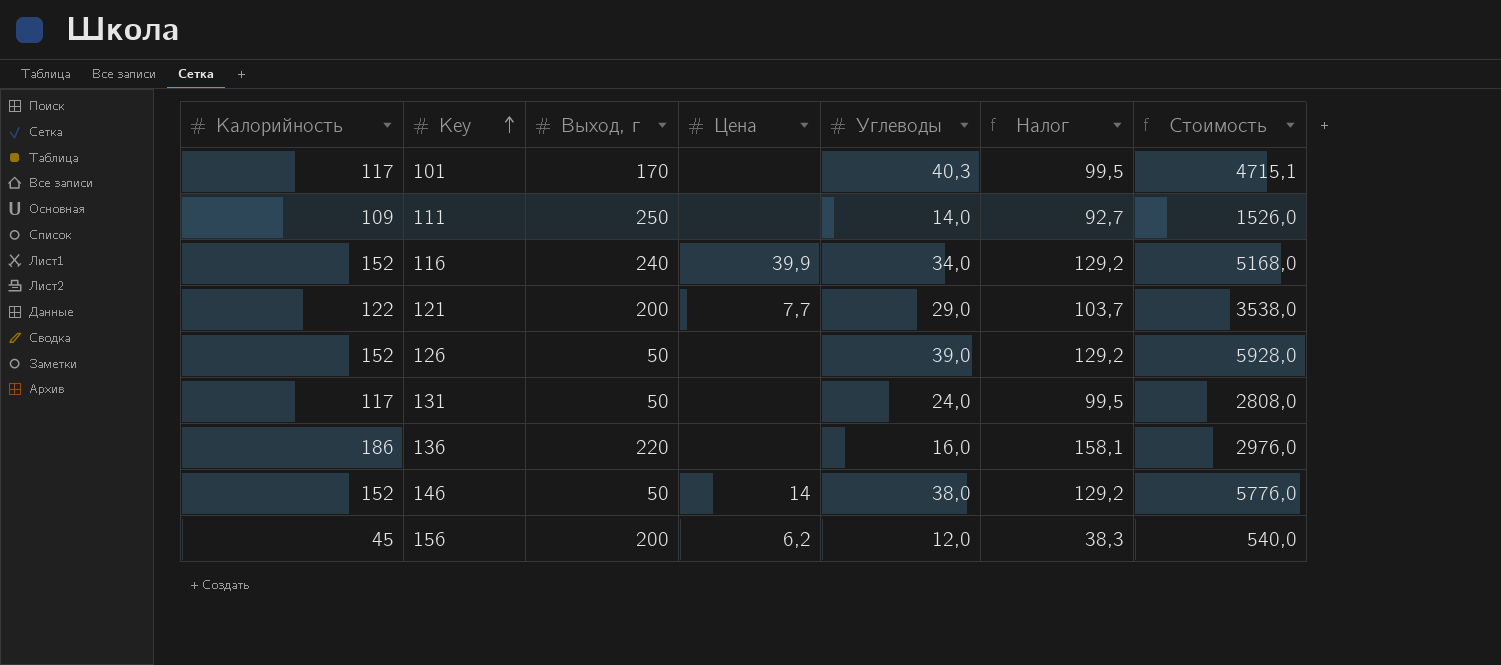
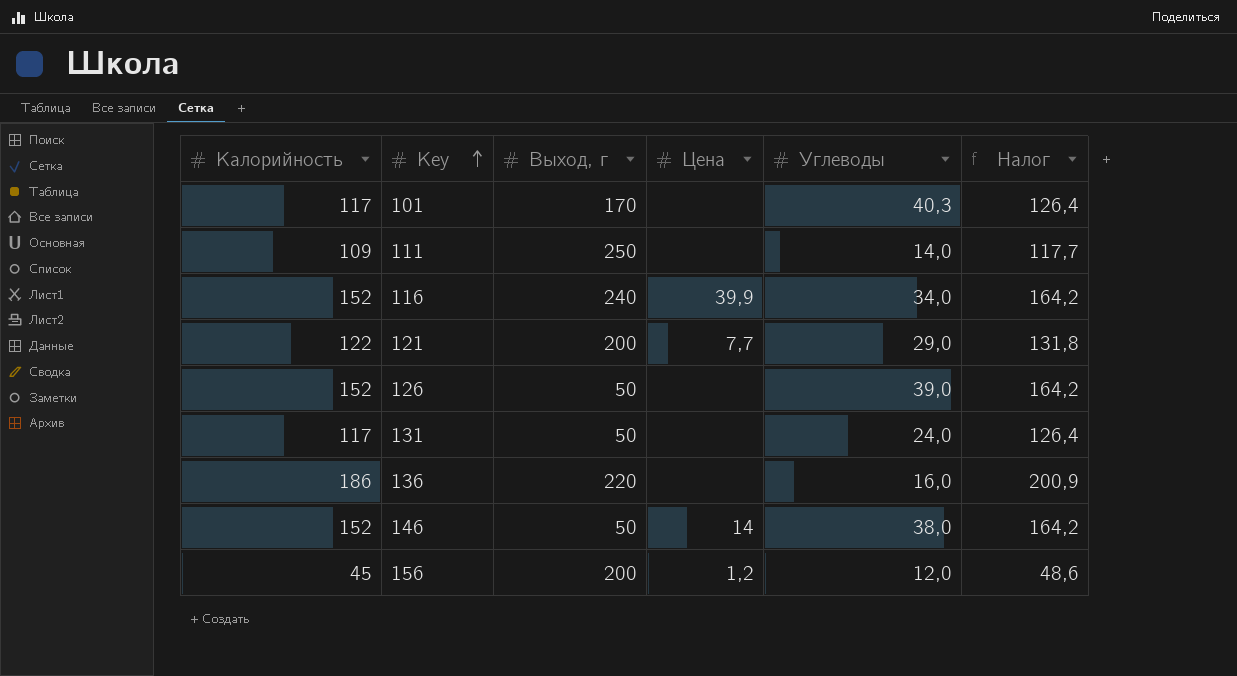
column Стоимость | formula: [Калорийность] * [Углеводы] -> none
column Налог | formula: [Калорийность] * 0,85 -> [Калорийность] * 1,08
156 | Цена: 6,2 -> 1,2

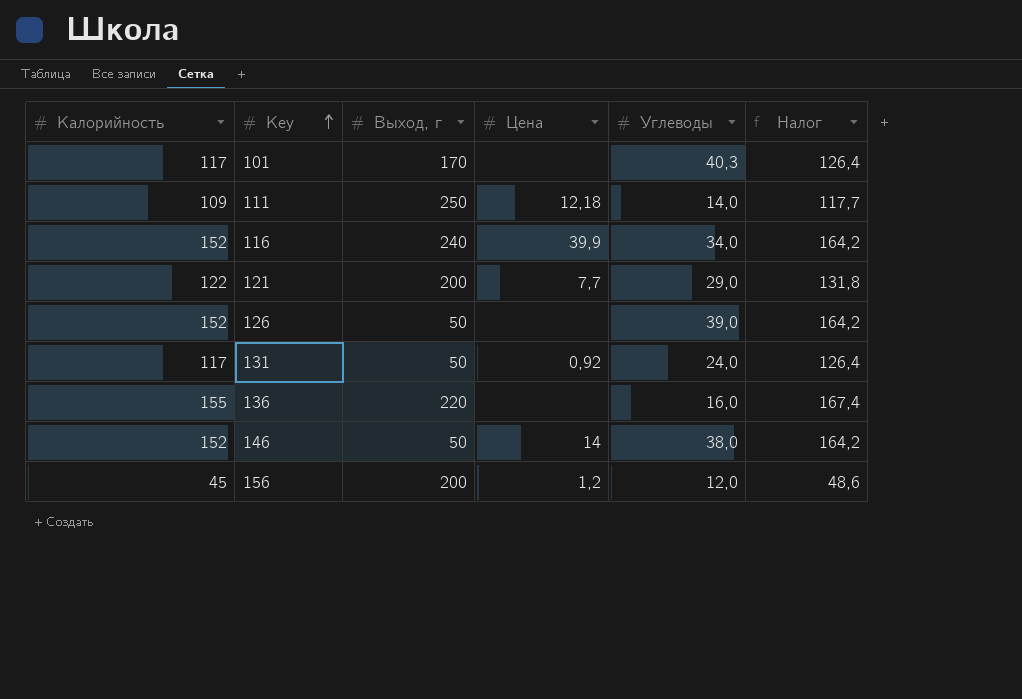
111 | Цена: none -> 12,18
131 | Цена: none -> 0,92
136 | Калорийность: 186 -> 155
136 | Налог: 200,9 -> 167,4

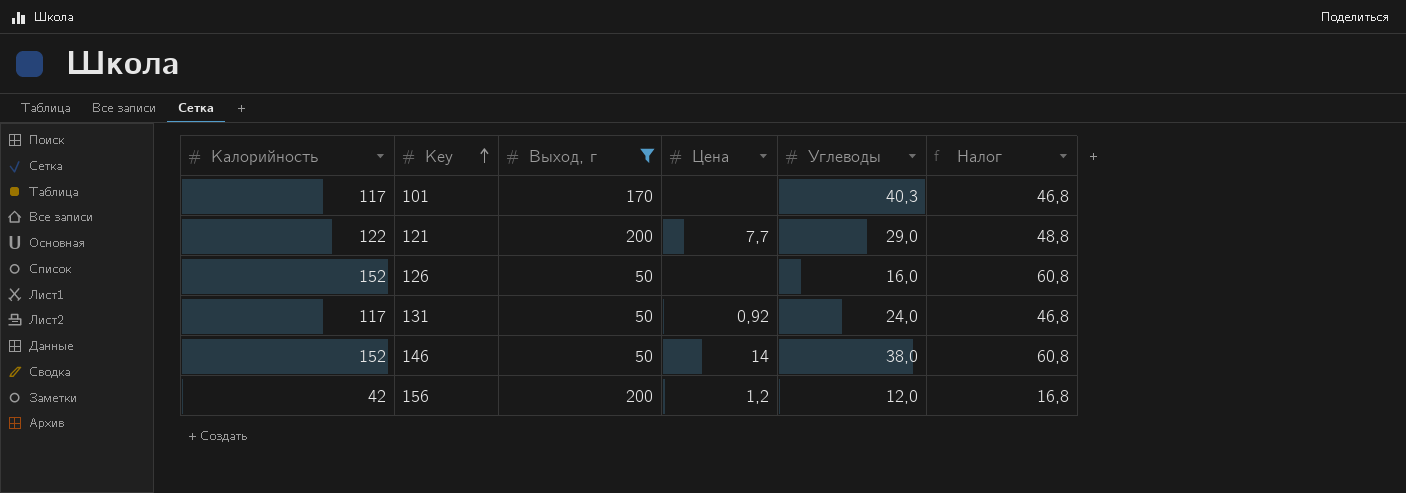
filter: none -> Выход, г <= 200
column Налог | formula: [Калорийность] * 1,08 -> [Калорийность] * 0,4
126 | Углеводы: 39,0 -> 16,0
156 | Калорийность: 45 -> 42

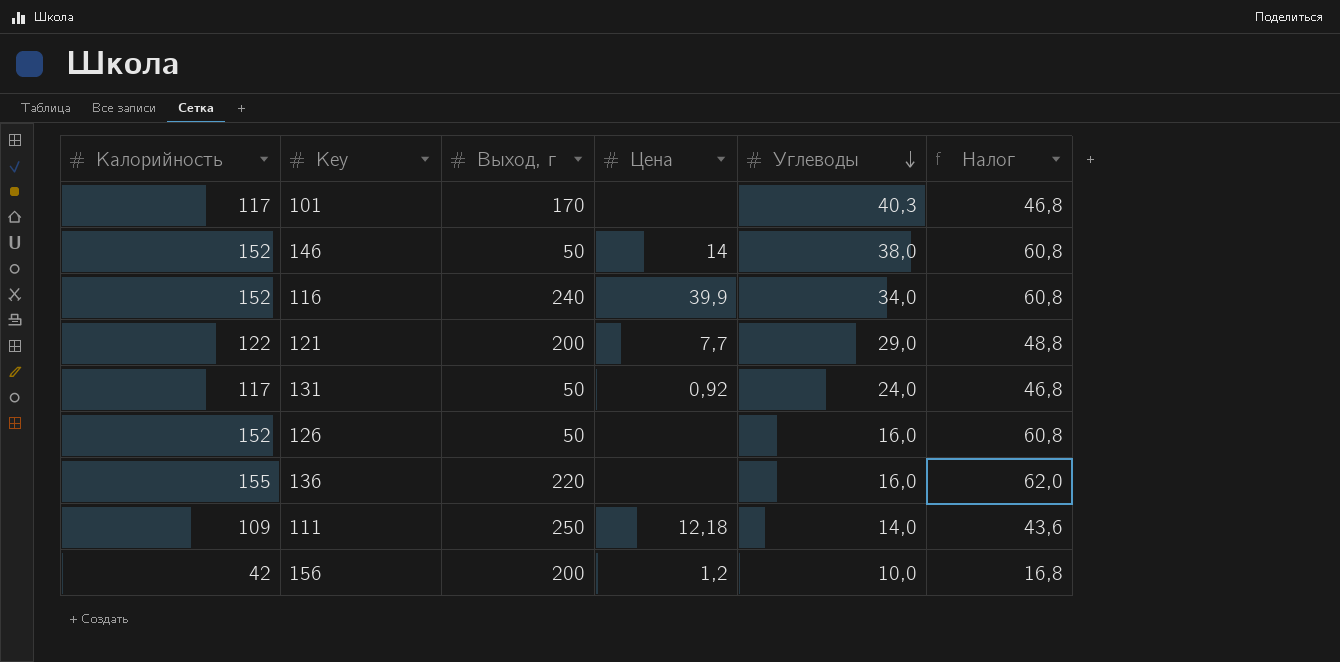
filter: Выход, г <= 200 -> none
row order: Key ascending -> Углеводы descending
156 | Углеводы: 12,0 -> 10,0

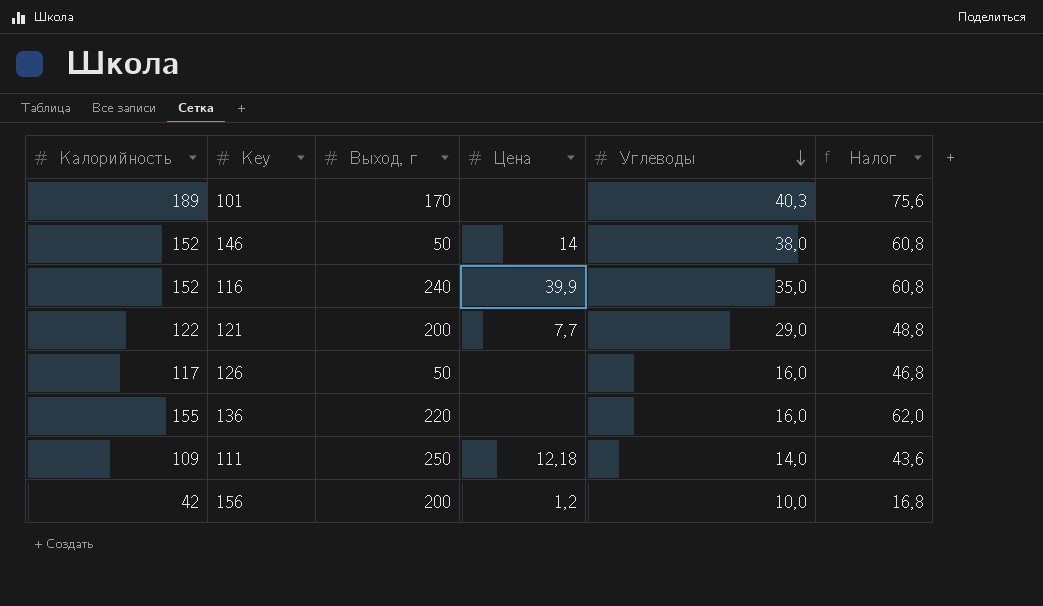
row 131: 117 | 50 | 0,92 | 24,0 | 46,8 -> none
101 | Калорийность: 117 -> 189
101 | Налог: 46,8 -> 75,6
116 | Углеводы: 34,0 -> 35,0
126 | Калорийность: 152 -> 117
126 | Налог: 60,8 -> 46,8

